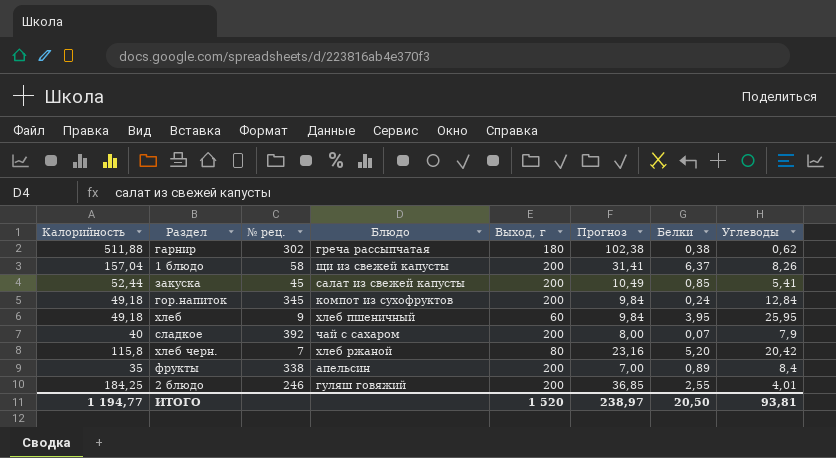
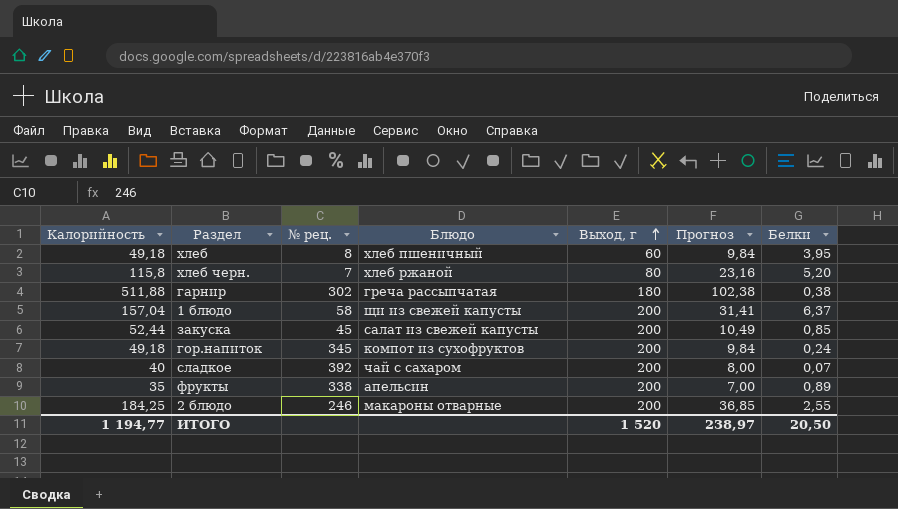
row order: none -> Выход, г ascending
column Углеводы | position: 8 -> none
хлеб | № рец.: 9 -> 8
2 блюдо | Блюдо: гуляш говяжий -> макароны отварные

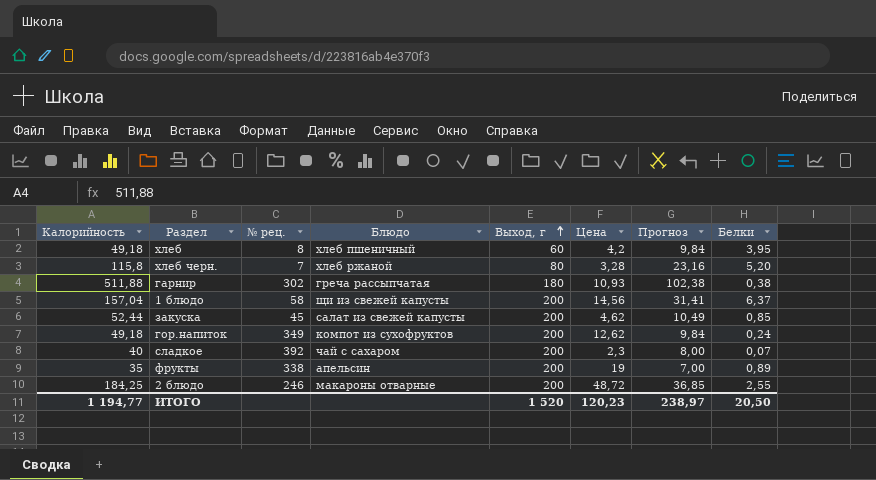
column Цена | position: none -> 6
гор.напиток | № рец.: 345 -> 349

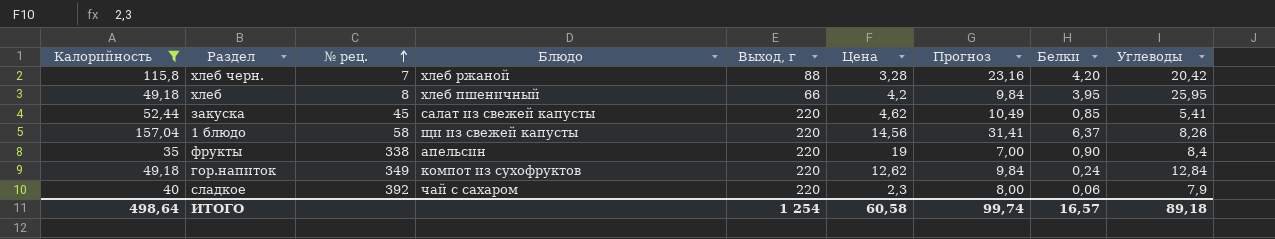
filter: none -> Калорийность <= 157,04
row order: Выход, г ascending -> № рец. ascending
column Углеводы | position: none -> 9
хлеб черн. | Выход, г: 80 -> 88
хлеб черн. | Белки: 5,20 -> 4,20
хлеб | Выход, г: 60 -> 66
закуска | Выход, г: 200 -> 220
1 блюдо | Выход, г: 200 -> 220
фрукты | Выход, г: 200 -> 220
фрукты | Белки: 0,89 -> 0,90
гор.напиток | Выход, г: 200 -> 220
сладкое | Выход, г: 200 -> 220
сладкое | Белки: 0,07 -> 0,06
ИТОГО | Калорийность: 1 194,77 -> 498,64
ИТОГО | Выход, г: 1 520 -> 1 254
ИТОГО | Цена: 120,23 -> 60,58
ИТОГО | Прогноз: 238,97 -> 99,74
ИТОГО | Белки: 20,50 -> 16,57

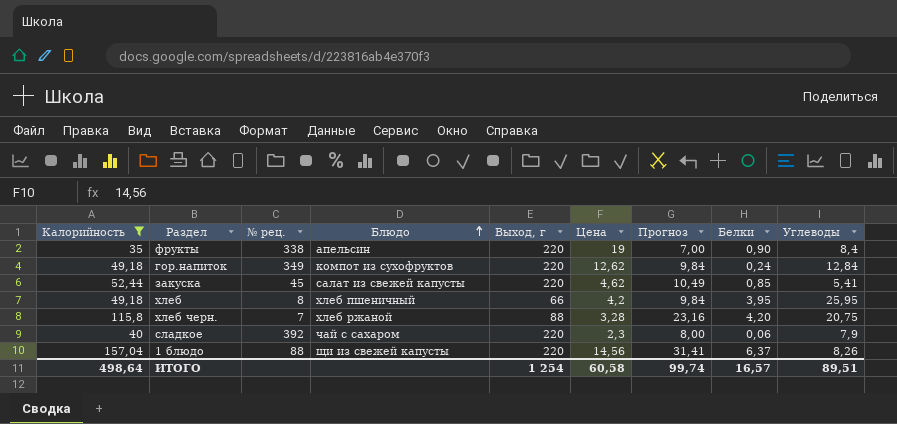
row order: № рец. ascending -> Блюдо ascending
хлеб черн. | Углеводы: 20,42 -> 20,75
1 блюдо | № рец.: 58 -> 88
ИТОГО | Углеводы: 89,18 -> 89,51

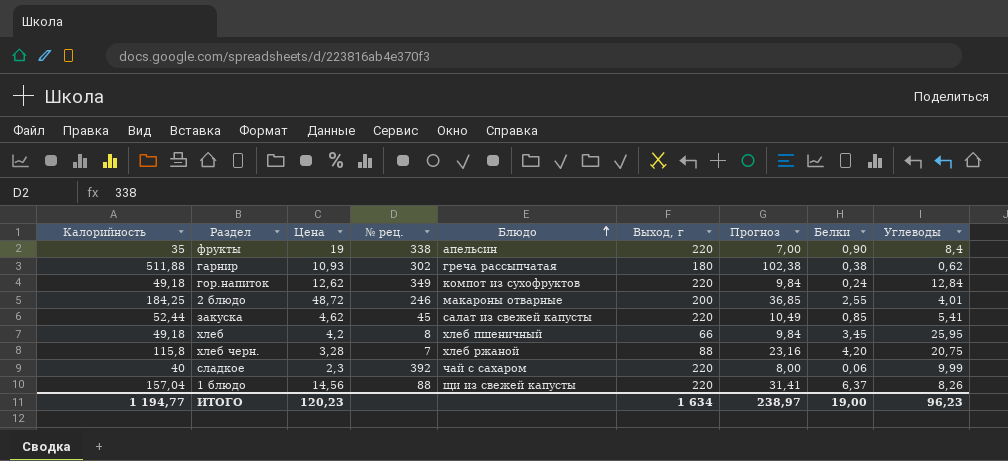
filter: Калорийность <= 157,04 -> none
column Цена | position: 6 -> 3
хлеб | Белки: 3,95 -> 3,45
сладкое | Углеводы: 7,9 -> 9,99
ИТОГО | Калорийность: 498,64 -> 1 194,77
ИТОГО | Цена: 60,58 -> 120,23
ИТОГО | Выход, г: 1 254 -> 1 634
ИТОГО | Прогноз: 99,74 -> 238,97
ИТОГО | Белки: 16,57 -> 19,00
ИТОГО | Углеводы: 89,51 -> 96,23

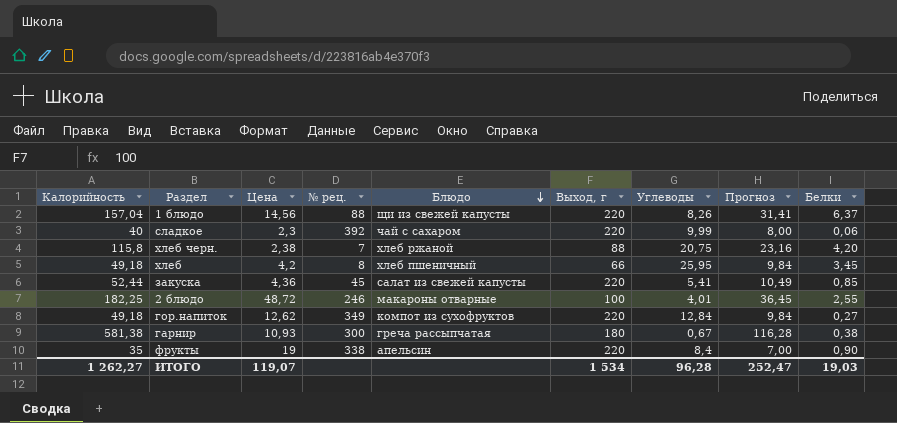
row order: Блюдо ascending -> Блюдо descending
column Углеводы | position: 9 -> 7
хлеб черн. | Цена: 3,28 -> 2,38
закуска | Цена: 4,62 -> 4,36
2 блюдо | Калорийность: 184,25 -> 182,25
2 блюдо | Выход, г: 200 -> 100
2 блюдо | Прогноз: 36,85 -> 36,45
гор.напиток | Белки: 0,24 -> 0,27
гарнир | Калорийность: 511,88 -> 581,38
гарнир | № рец.: 302 -> 300
гарнир | Углеводы: 0,62 -> 0,67
гарнир | Прогноз: 102,38 -> 116,28
ИТОГО | Калорийность: 1 194,77 -> 1 262,27
ИТОГО | Цена: 120,23 -> 119,07
ИТОГО | Выход, г: 1 634 -> 1 534
ИТОГО | Углеводы: 96,23 -> 96,28
ИТОГО | Прогноз: 238,97 -> 252,47
ИТОГО | Белки: 19,00 -> 19,03

